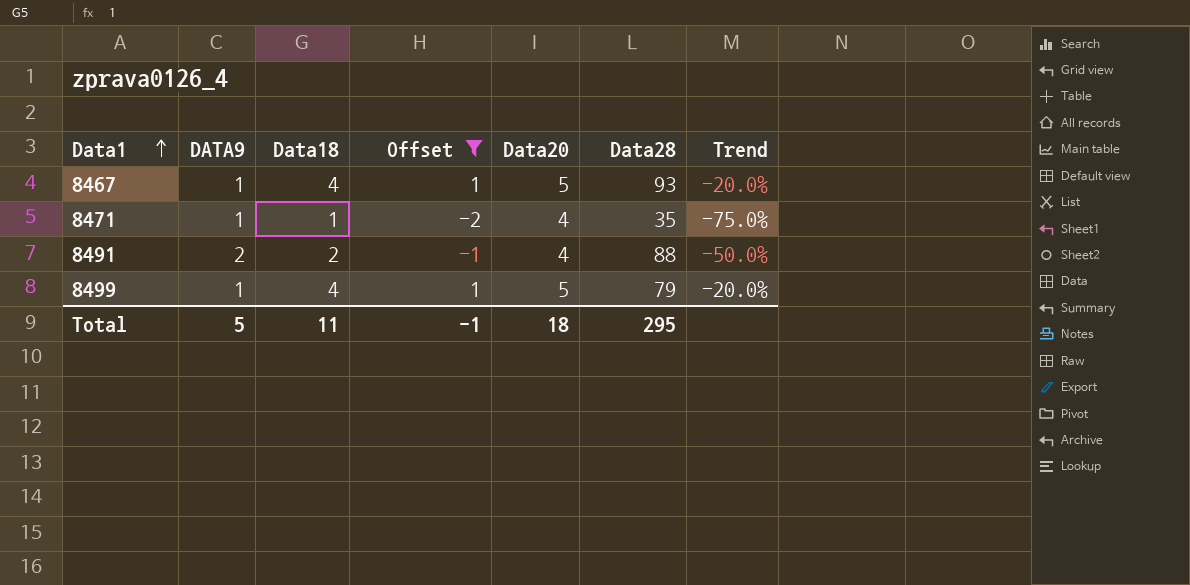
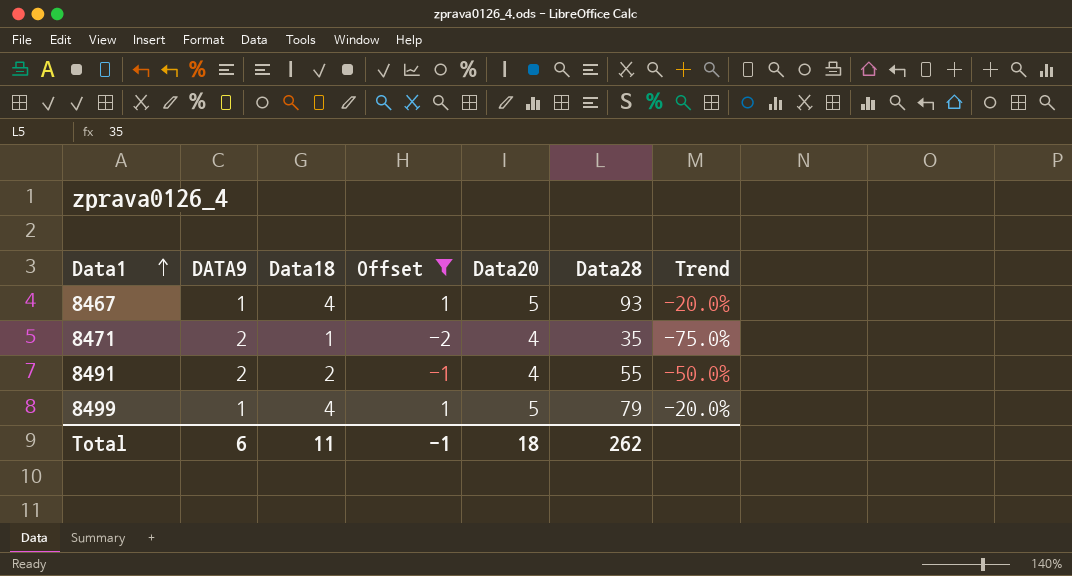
8471 | DATA9: 1 -> 2
8491 | Data28: 88 -> 55
Total | DATA9: 5 -> 6
Total | Data28: 295 -> 262

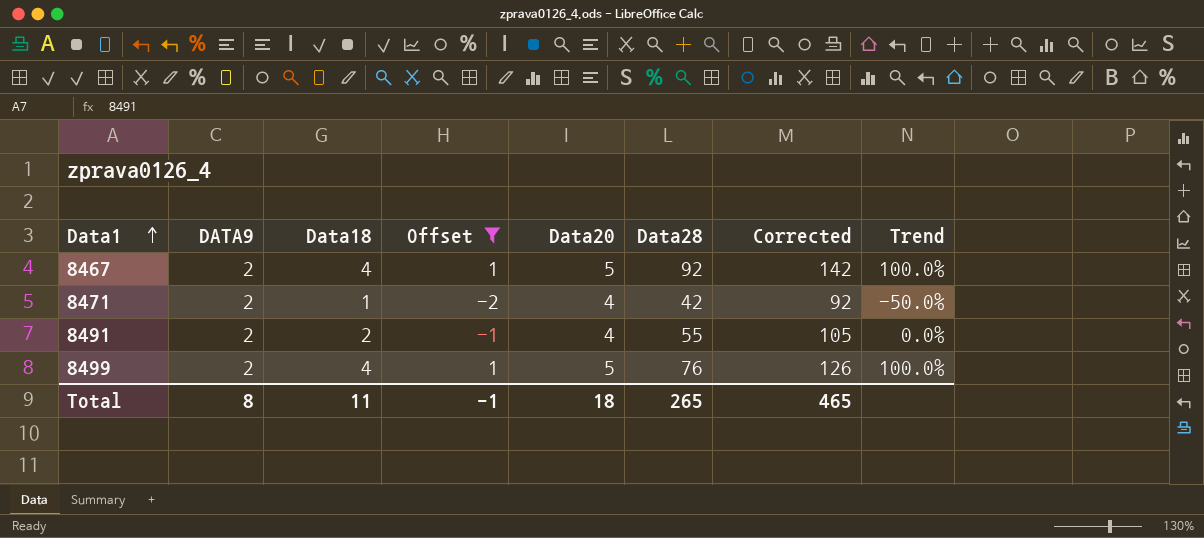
column Corrected | formula: none -> [Data28] + 50
column Trend | formula: ([Data18] - [Data20]) / [Data20] -> ([Data18] - [DATA9]) / [DATA9]
8467 | DATA9: 1 -> 2
8467 | Data28: 93 -> 92
8471 | Data28: 35 -> 42
8499 | DATA9: 1 -> 2
8499 | Data28: 79 -> 76
Total | DATA9: 6 -> 8
Total | Data28: 262 -> 265

